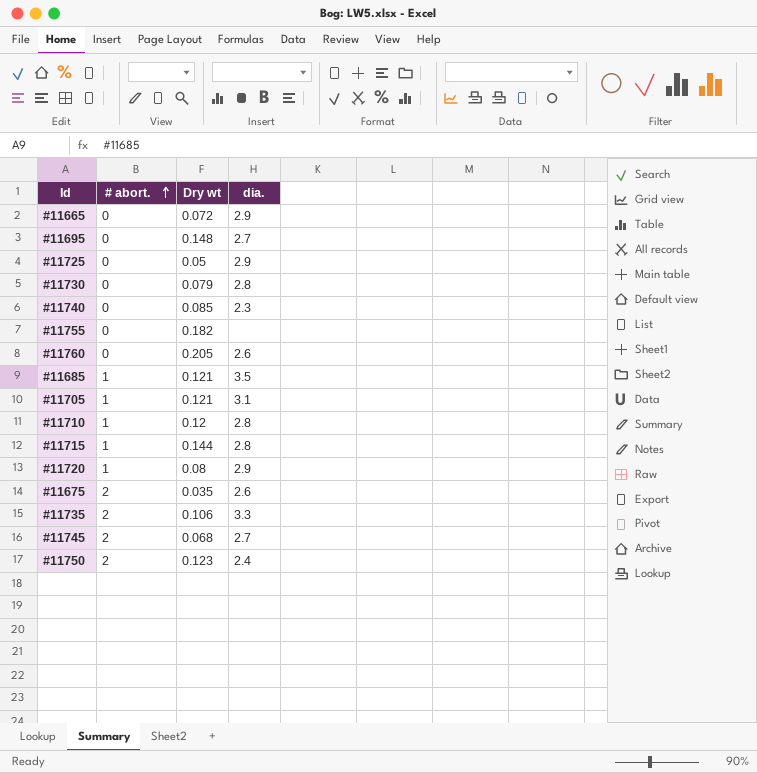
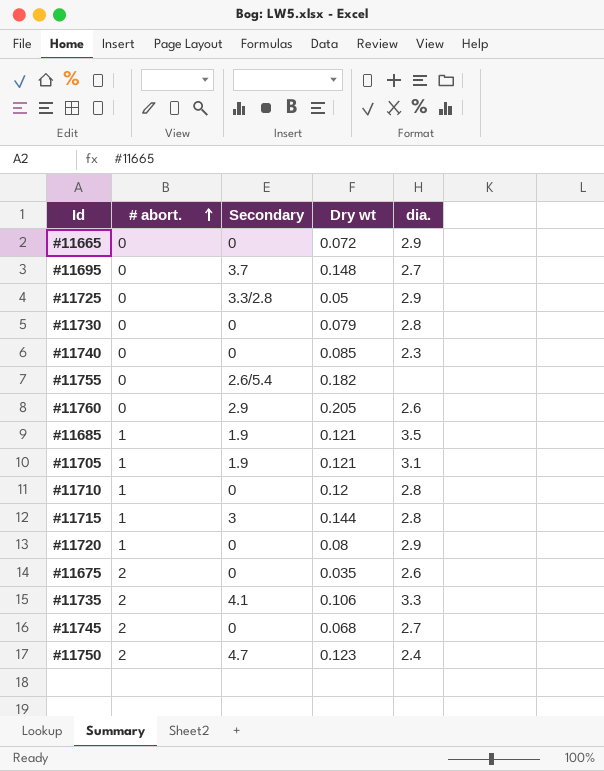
column Secondary | position: none -> 3

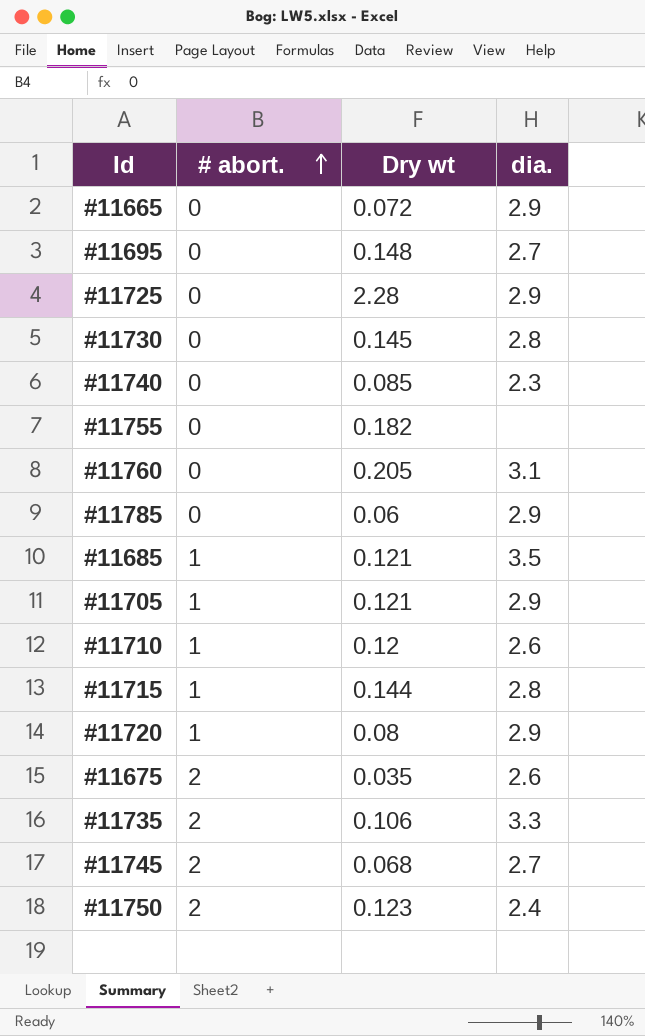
column Secondary | position: 3 -> none
#11725 | Dry wt: 0.05 -> 2.28
#11730 | Dry wt: 0.079 -> 0.145
#11760 | dia.: 2.6 -> 3.1
row #11785: none -> 0 | 0.06 | 2.9
#11705 | dia.: 3.1 -> 2.9
#11710 | dia.: 2.8 -> 2.6

